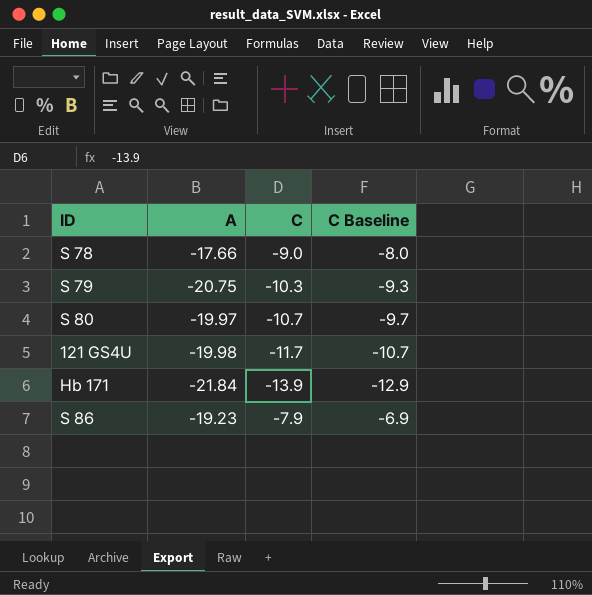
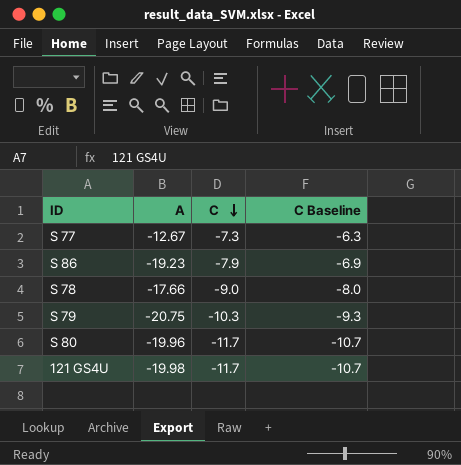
row order: none -> C descending
row Hb 171: -21.84 | -13.9 | -12.9 -> none
row S 77: none -> -12.67 | -7.3 | -6.3
S 80 | A: -19.97 -> -19.96
S 80 | C: -10.7 -> -11.7
S 80 | C Baseline: -9.7 -> -10.7

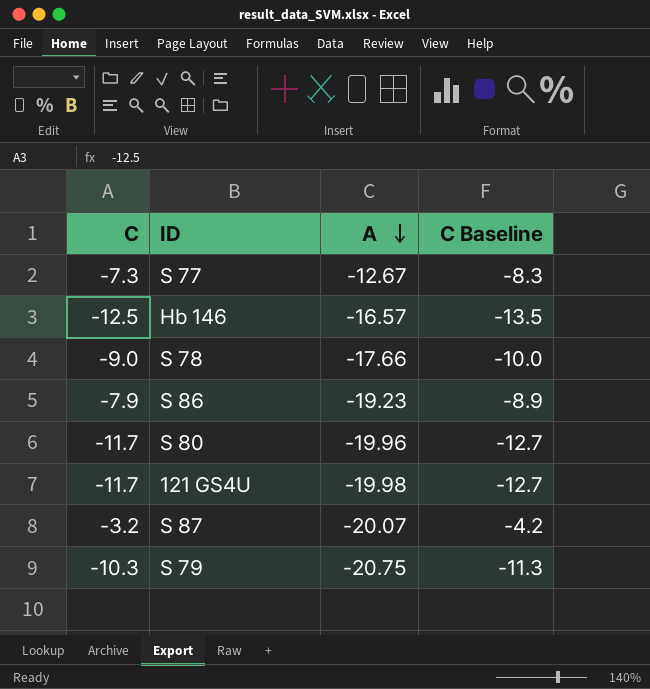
row order: C descending -> A descending
column C | position: 3 -> 1
column C Baseline | formula: [C] + 1 -> [C] - 1
row Hb 146: none -> -12.5 | -16.57 | -13.5
row S 87: none -> -3.2 | -20.07 | -4.2

